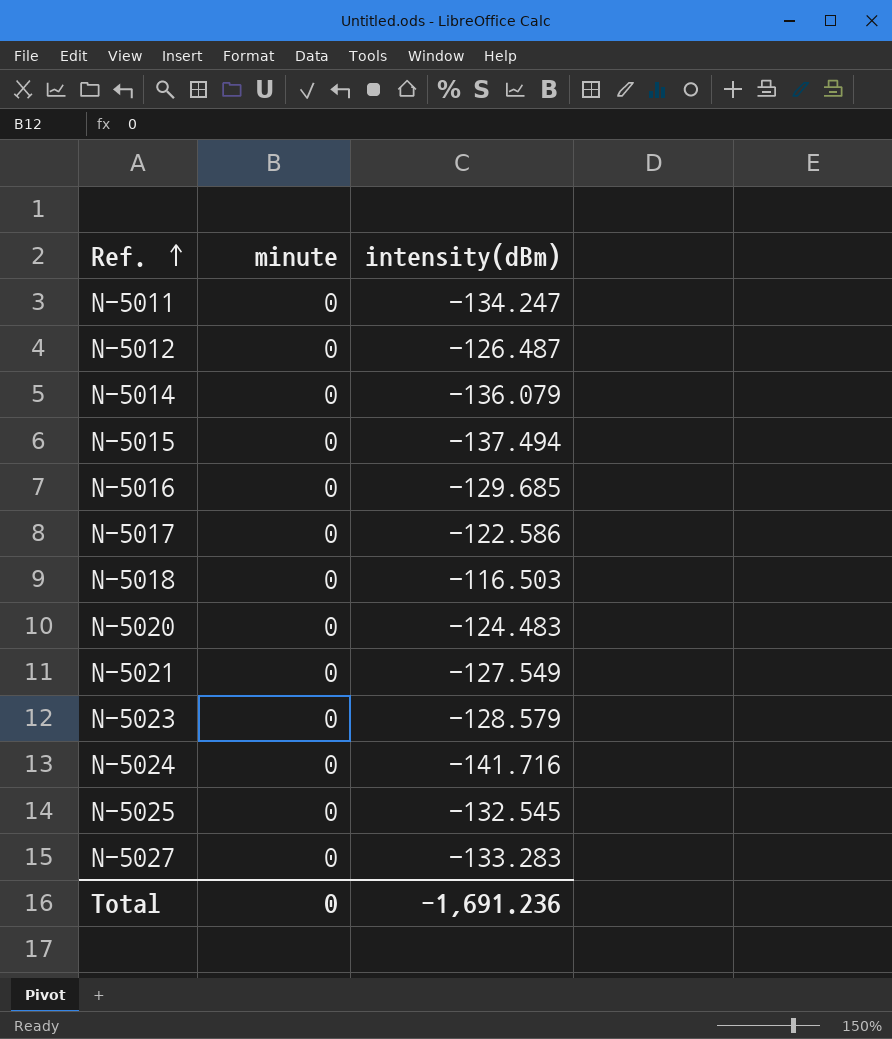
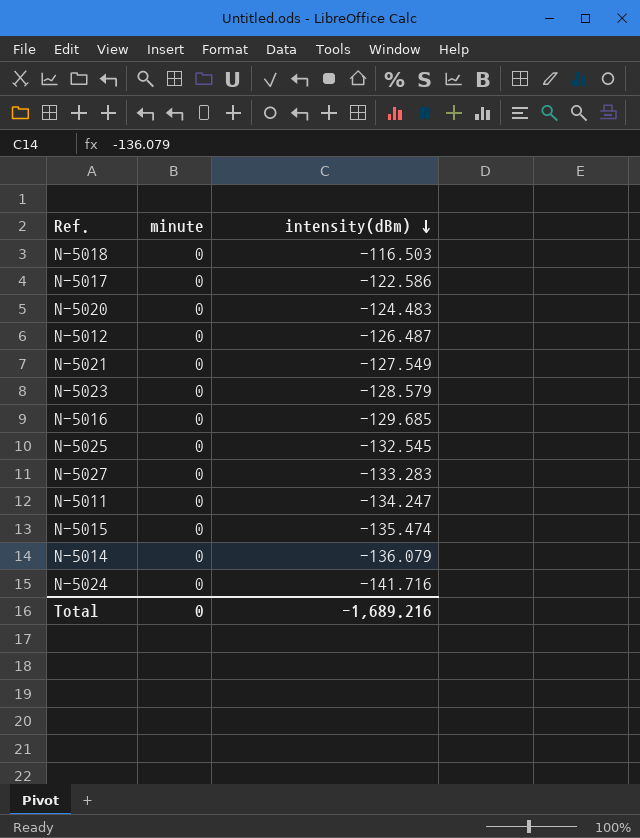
row order: Ref. ascending -> intensity(dBm) descending
N-5015 | intensity(dBm): -137.494 -> -135.474
Total | intensity(dBm): -1,691.236 -> -1,689.216

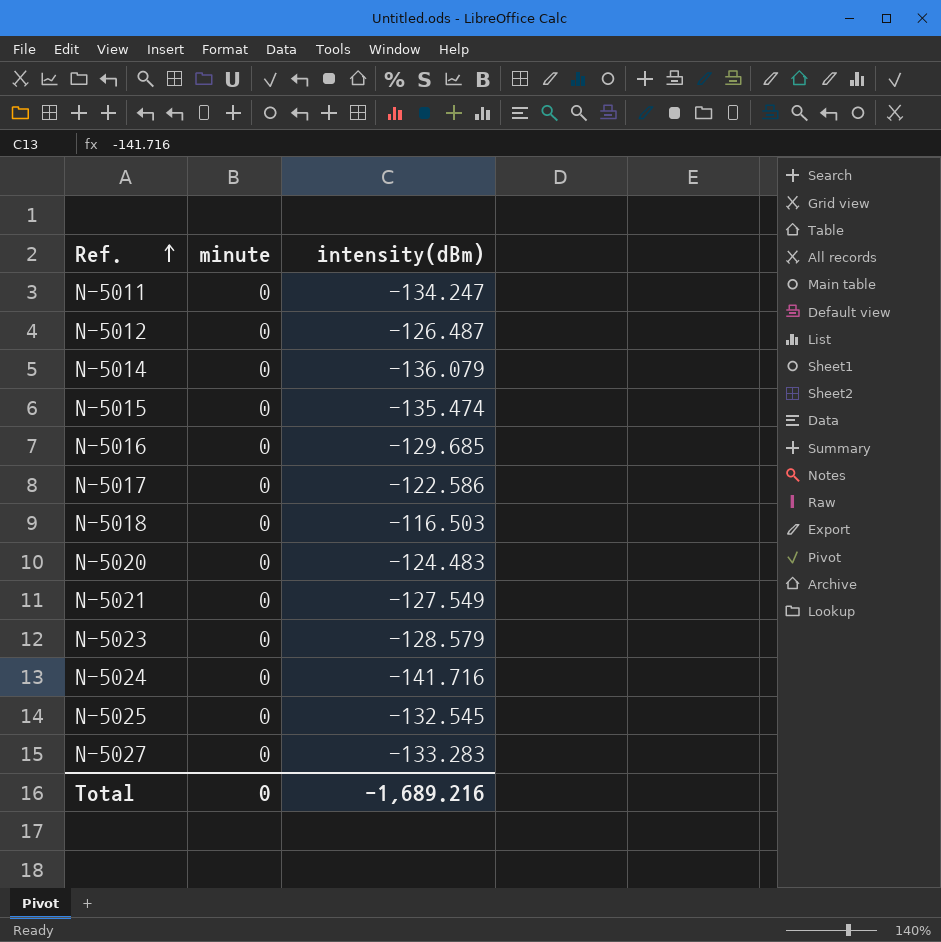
row order: intensity(dBm) descending -> Ref. ascending

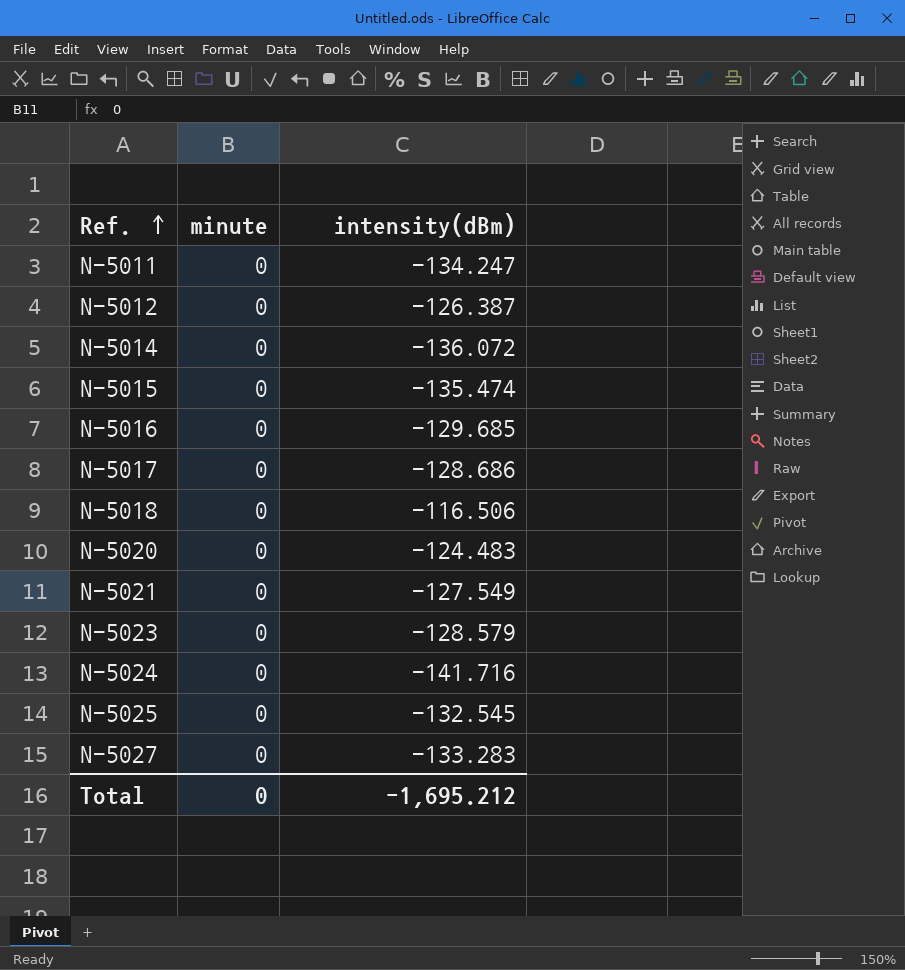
N-5012 | intensity(dBm): -126.487 -> -126.387
N-5014 | intensity(dBm): -136.079 -> -136.072
N-5017 | intensity(dBm): -122.586 -> -128.686
N-5018 | intensity(dBm): -116.503 -> -116.506
Total | intensity(dBm): -1,689.216 -> -1,695.212

